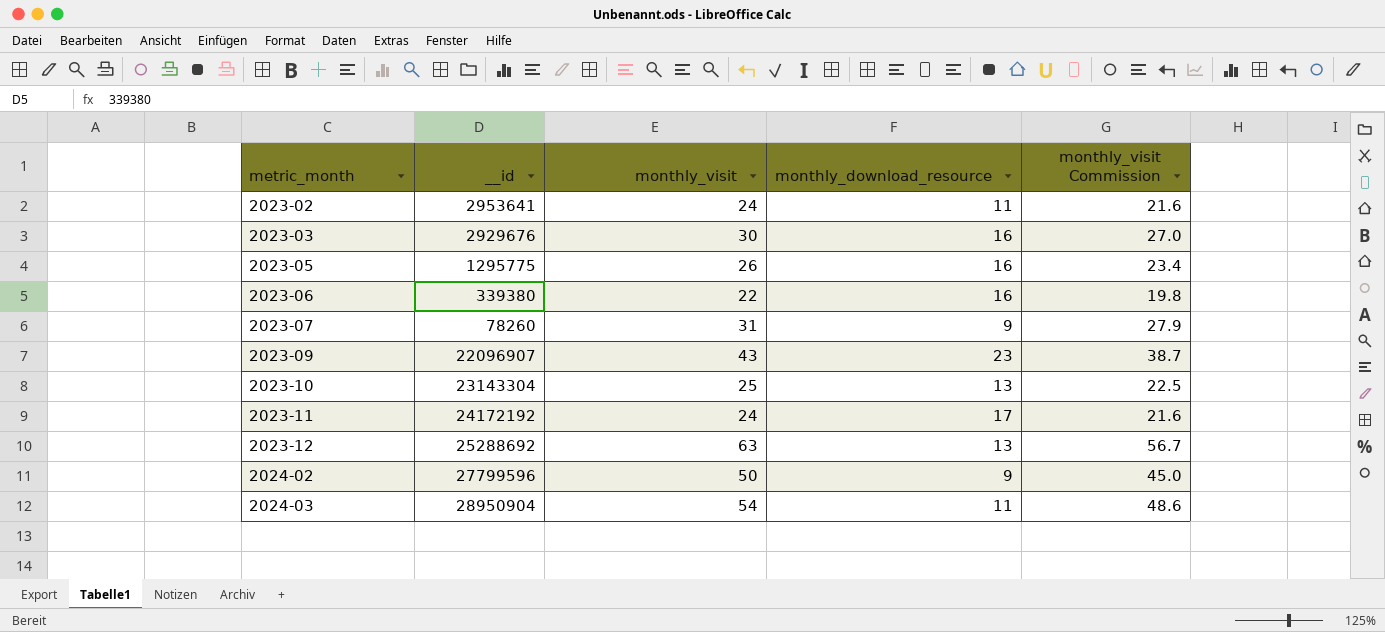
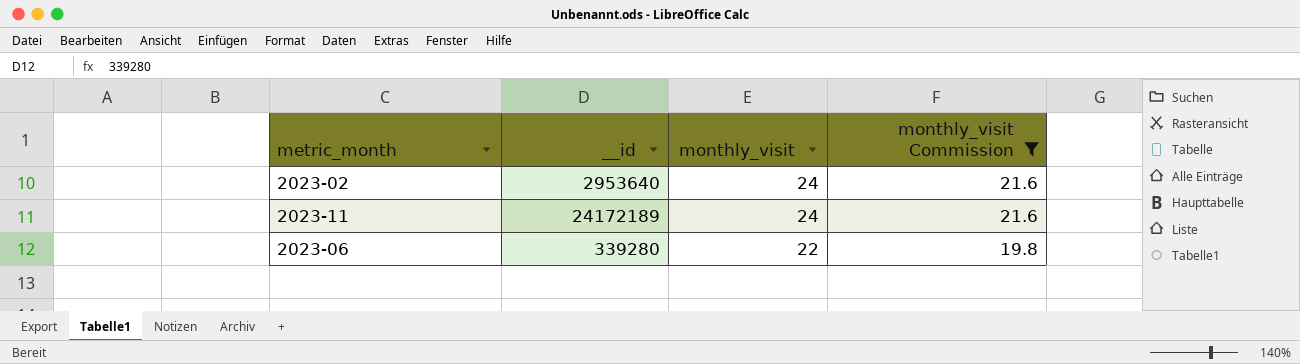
filter: none -> monthly_visit Commission <= 21.6
row order: metric_month ascending -> monthly_visit descending
column monthly_download_resource | position: 4 -> none
2023-02 | __id: 2953641 -> 2953640
2023-11 | __id: 24172192 -> 24172189
2023-06 | __id: 339380 -> 339280

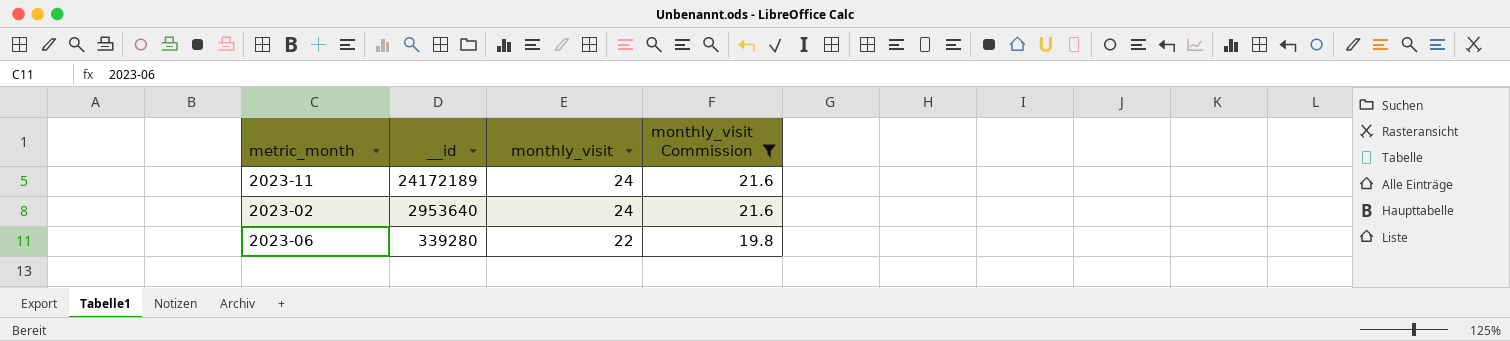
row order: monthly_visit descending -> __id descending

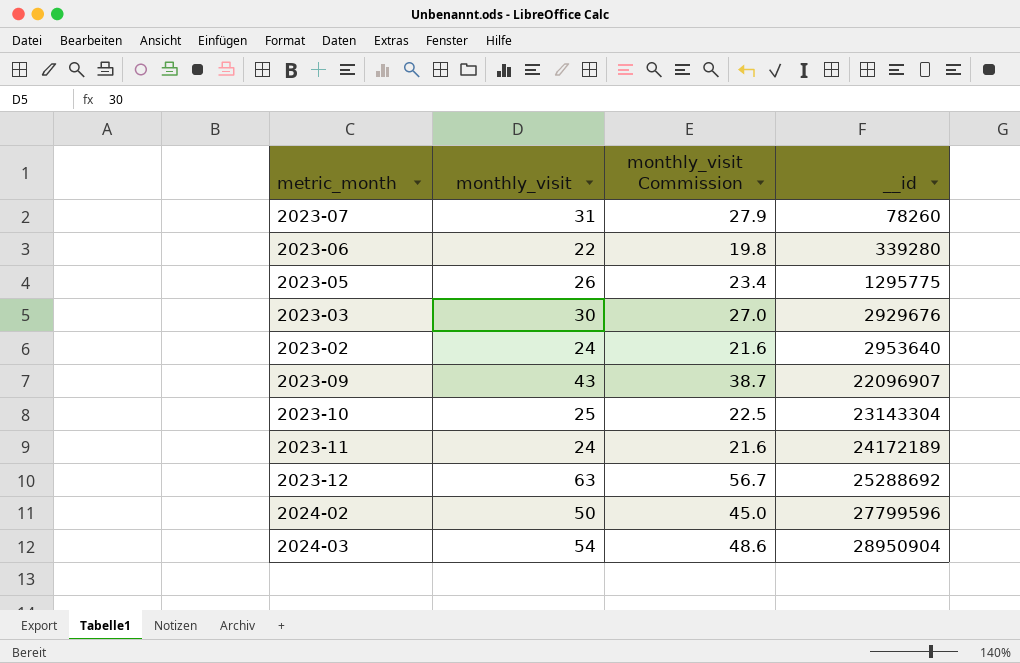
filter: monthly_visit Commission <= 21.6 -> none
row order: __id descending -> __id ascending
column __id | position: 2 -> 4

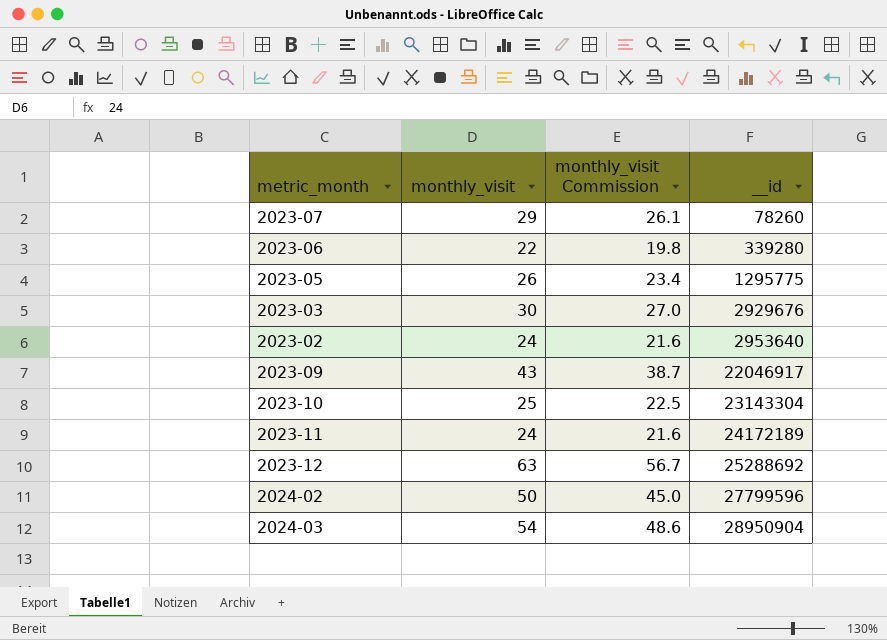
2023-07 | monthly_visit: 31 -> 29
2023-07 | monthly_visit Commission: 27.9 -> 26.1
2023-09 | __id: 22096907 -> 22046917

